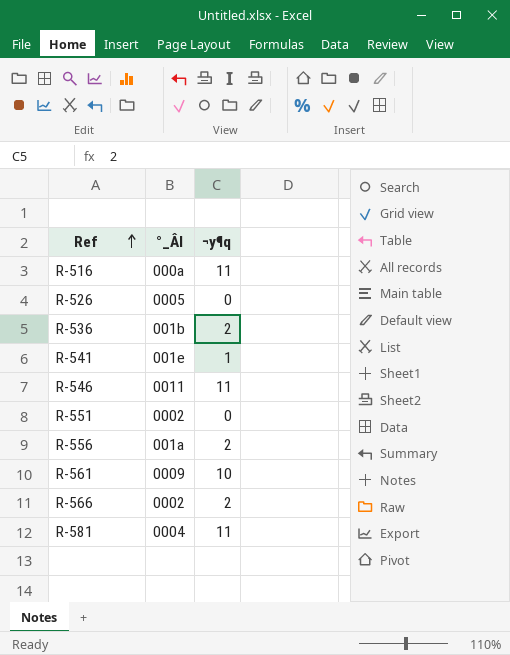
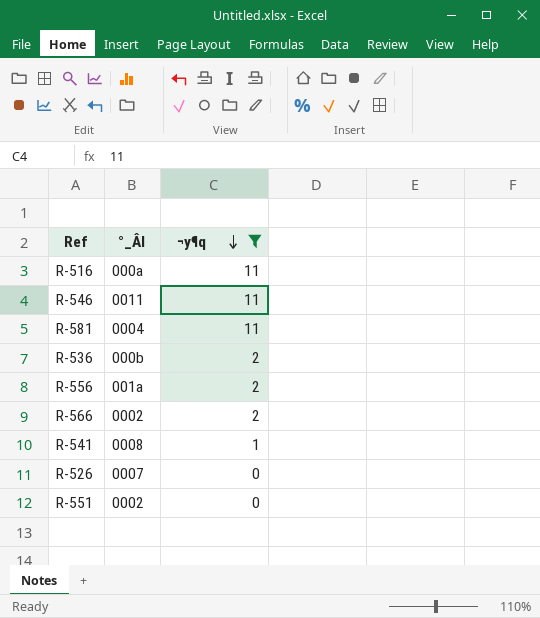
filter: none -> ¬y¶q != 10
row order: Ref ascending -> ¬y¶q descending
R-536 | °_ÂI: 001b -> 000b
R-541 | °_ÂI: 001e -> 0008
R-526 | °_ÂI: 0005 -> 0007

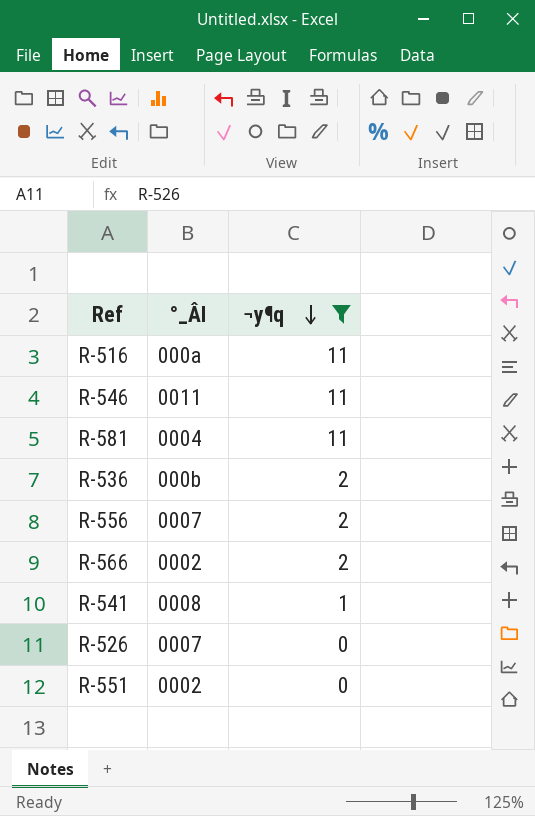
R-556 | °_ÂI: 001a -> 0007

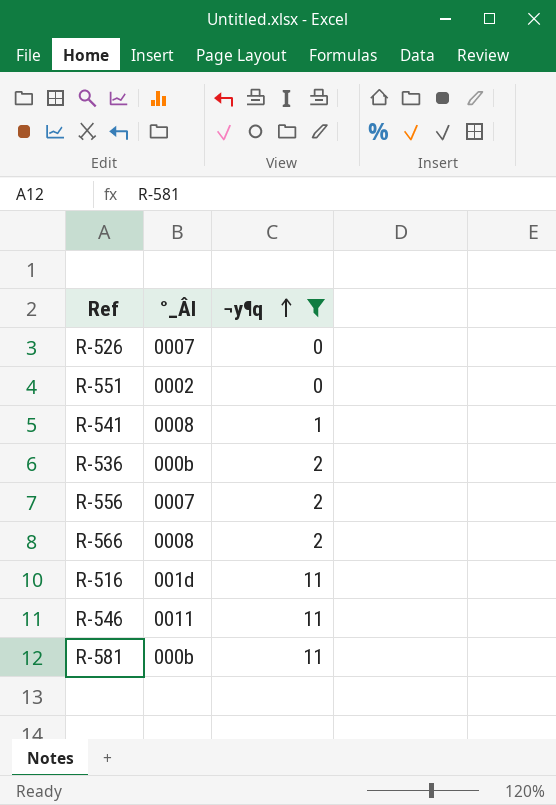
row order: ¬y¶q descending -> ¬y¶q ascending
R-566 | °_ÂI: 0002 -> 0008
R-516 | °_ÂI: 000a -> 001d
R-581 | °_ÂI: 0004 -> 000b

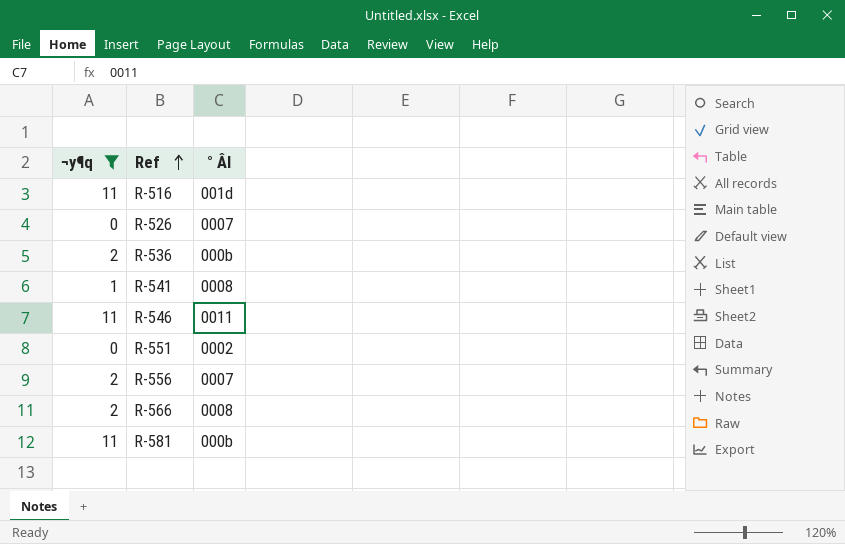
row order: ¬y¶q ascending -> Ref ascending
column ¬y¶q | position: 3 -> 1
column name: °_ÂI -> ° ÂI

